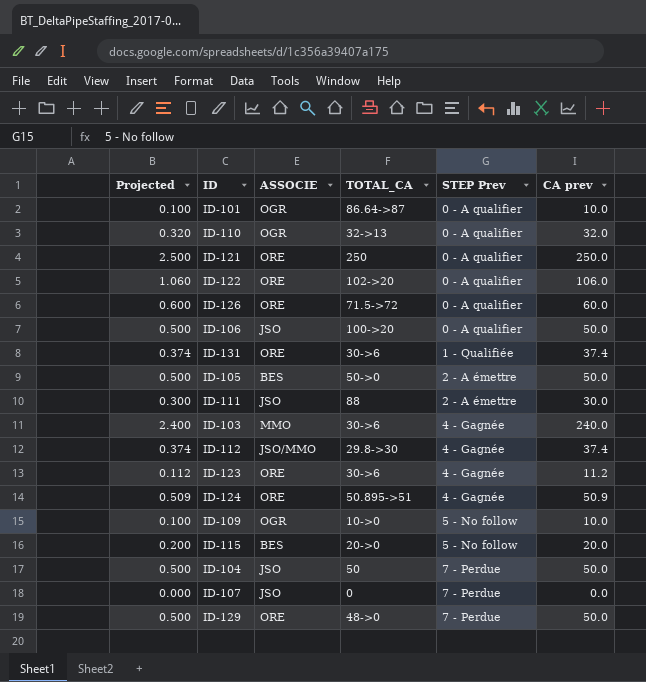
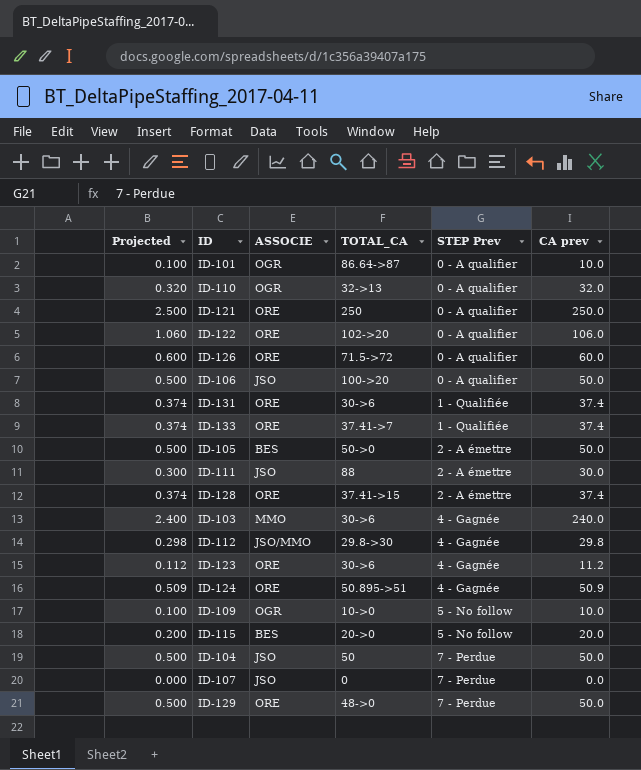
row ID-133: none -> 0.374 | ORE | 37.41->7 | 1 - Qualifiée | 37.4
row ID-128: none -> 0.374 | ORE | 37.41->15 | 2 - A émettre | 37.4
ID-112 | Projected: 0.374 -> 0.298
ID-112 | CA prev: 37.4 -> 29.8

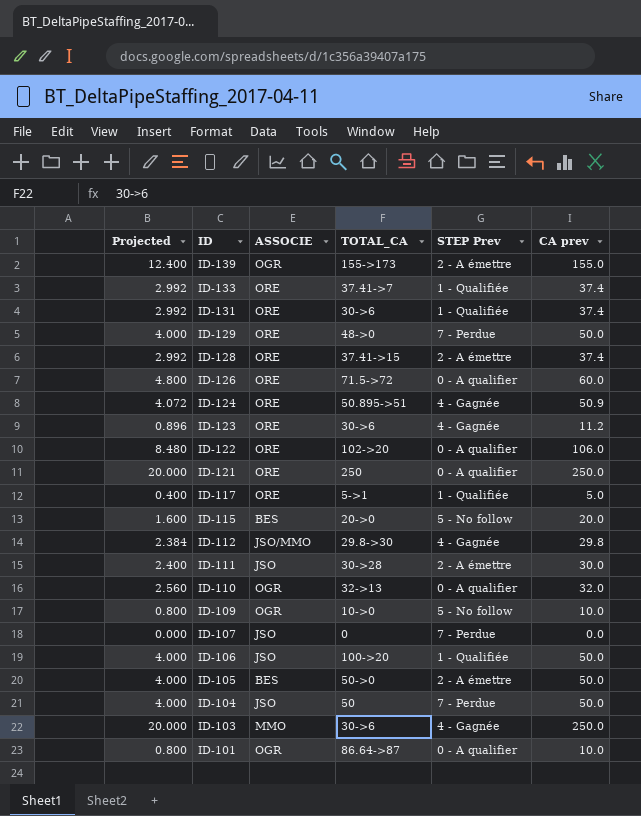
row order: STEP Prev ascending -> ID descending
column Projected | formula: [CA prev] * 0.01 -> [CA prev] * 0.08
row ID-139: none -> 12.400 | OGR | 155->173 | 2 - A émettre | 155.0
row ID-117: none -> 0.400 | ORE | 5->1 | 1 - Qualifiée | 5.0
ID-111 | TOTAL_CA: 88 -> 30->28
ID-106 | STEP Prev: 0 - A qualifier -> 1 - Qualifiée
ID-103 | CA prev: 240.0 -> 250.0

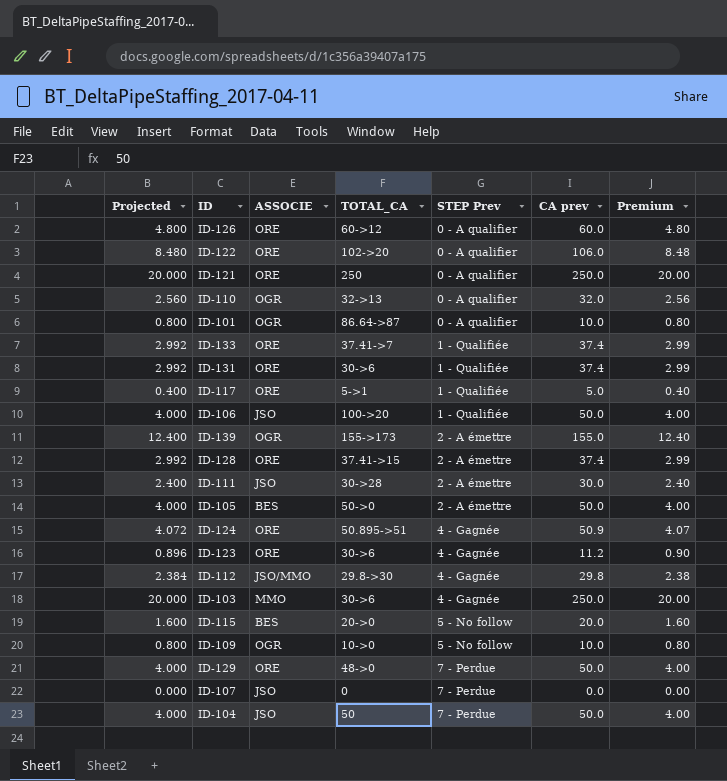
row order: ID descending -> STEP Prev ascending
column Premium | formula: none -> [CA prev] * 0.08
ID-126 | TOTAL_CA: 71.5->72 -> 60->12

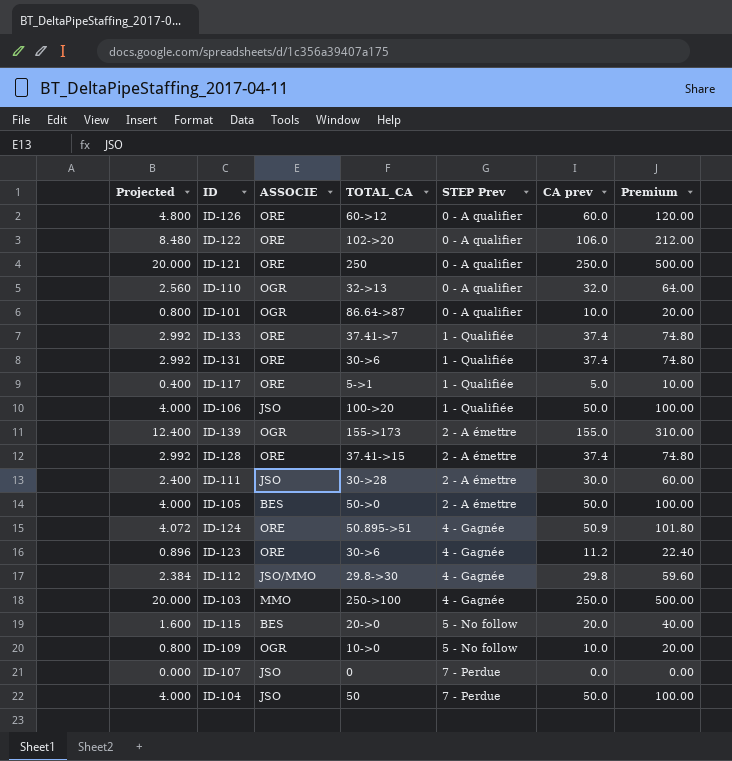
column Premium | formula: [CA prev] * 0.08 -> [CA prev] * 2
row ID-129: 4.000 | ORE | 48->0 | 7 - Perdue | 50.0 | 4.00 -> none
ID-103 | TOTAL_CA: 30->6 -> 250->100

